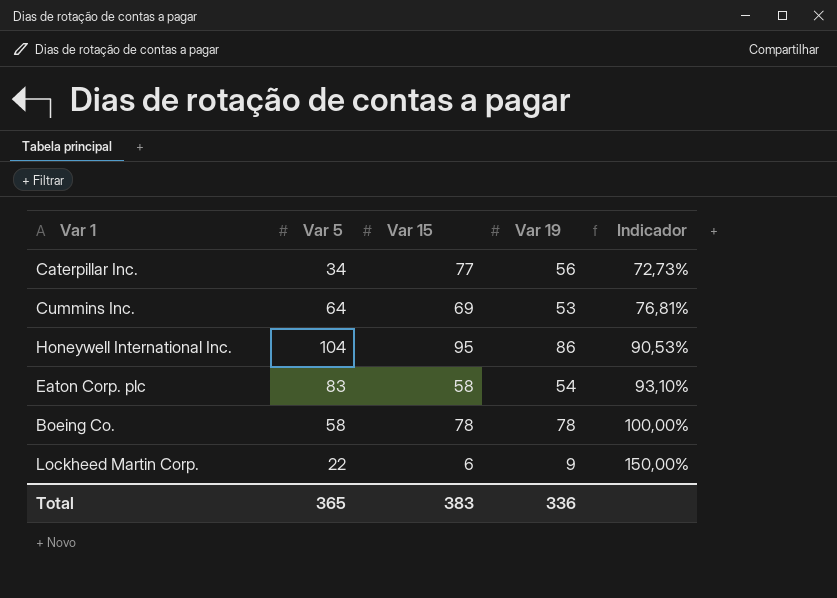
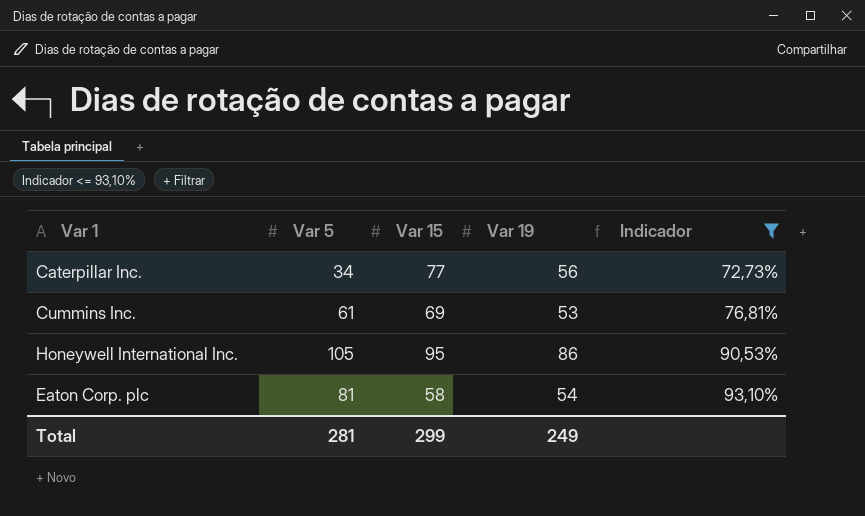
filter: none -> Indicador <= 93,10%
Cummins Inc. | Var 5: 64 -> 61
Honeywell International Inc. | Var 5: 104 -> 105
Eaton Corp. plc | Var 5: 83 -> 81
Total | Var 5: 365 -> 281
Total | Var 15: 383 -> 299
Total | Var 19: 336 -> 249

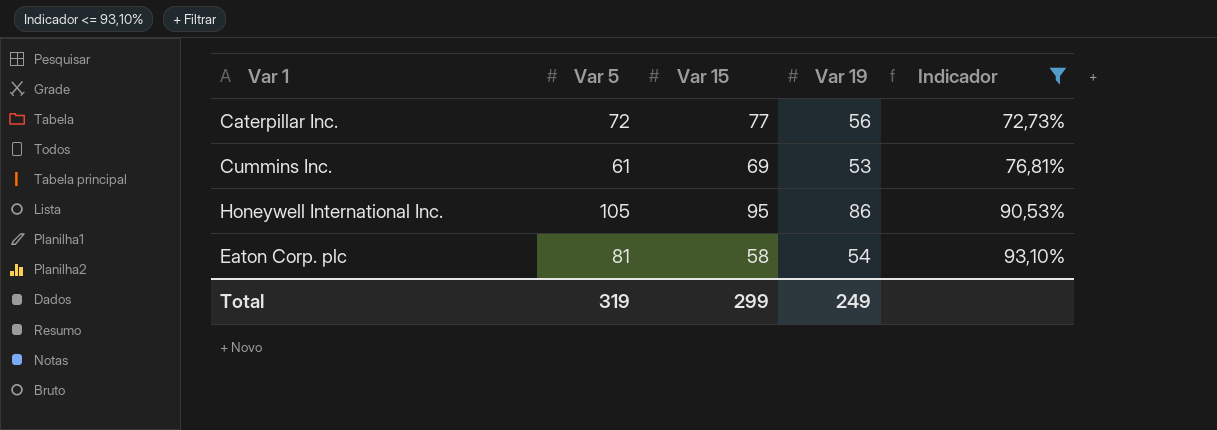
Caterpillar Inc. | Var 5: 34 -> 72
Total | Var 5: 281 -> 319

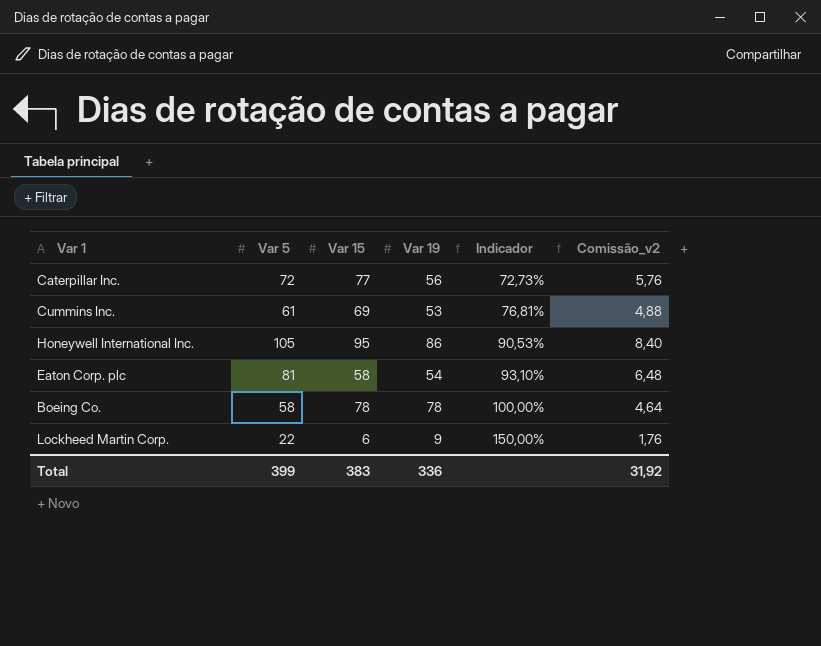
filter: Indicador <= 93,10% -> none
column Comissão_v2 | formula: none -> [Var 5] * 0,08
Total | Var 5: 319 -> 399
Total | Var 15: 299 -> 383
Total | Var 19: 249 -> 336

